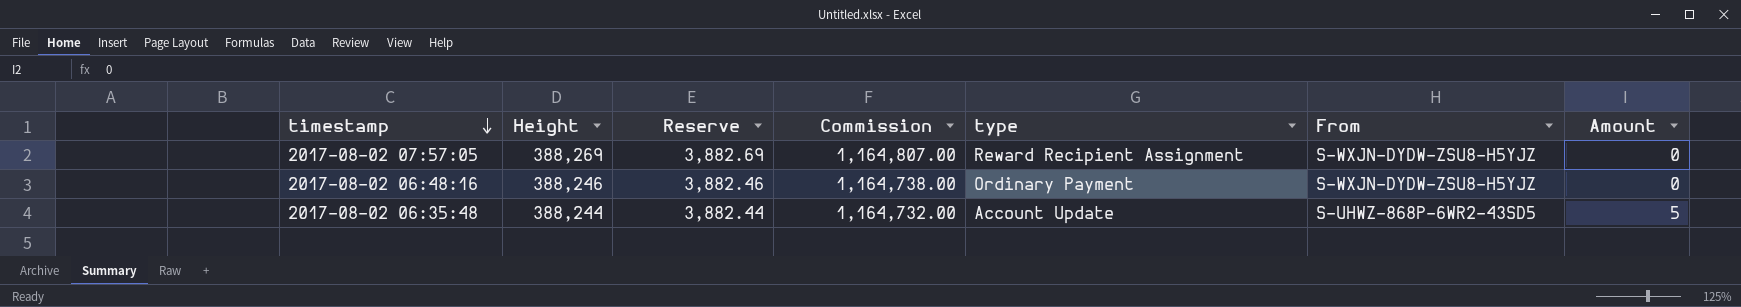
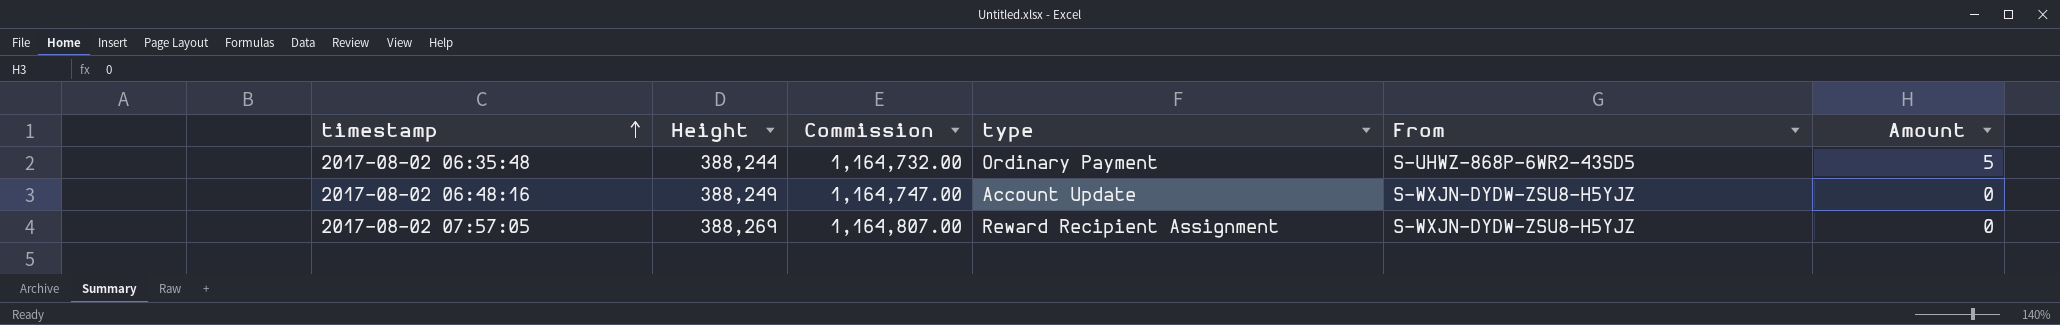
row order: timestamp descending -> timestamp ascending
column Reserve | formula: [Height] * 0.01 -> none
2017-08-02 06:35:48 | type: Account Update -> Ordinary Payment
2017-08-02 06:48:16 | Height: 388,246 -> 388,249
2017-08-02 06:48:16 | Commission: 1,164,738.00 -> 1,164,747.00
2017-08-02 06:48:16 | type: Ordinary Payment -> Account Update

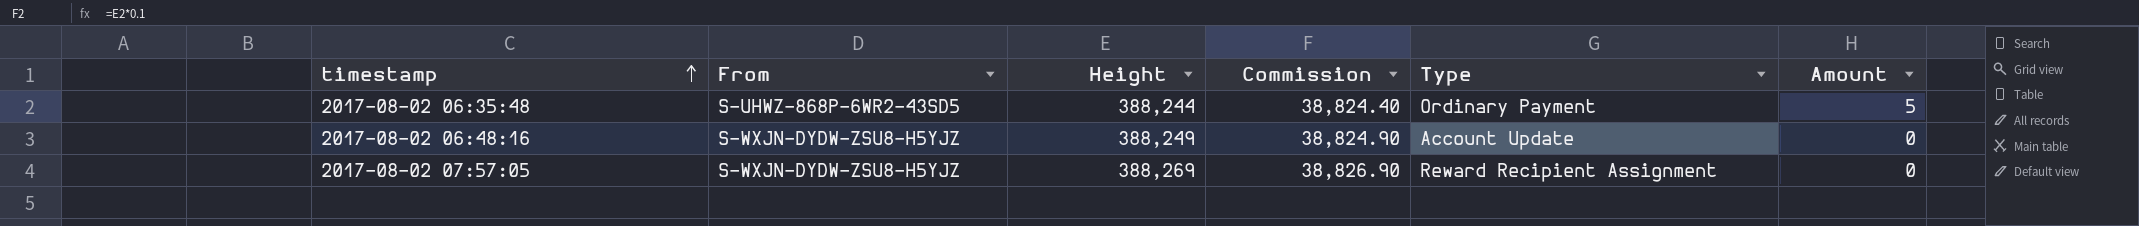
column From | position: 5 -> 2
column Commission | formula: [Height] * 3 -> [Height] * 0.1
column name: type -> Type

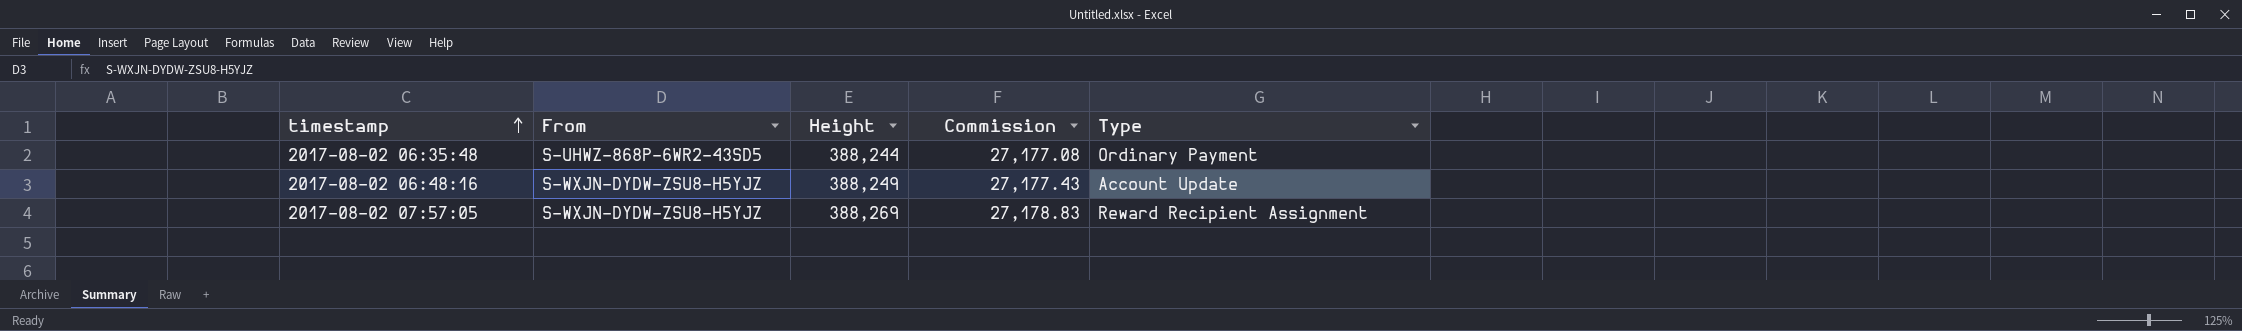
column Amount | position: 6 -> none
column Commission | formula: [Height] * 0.1 -> [Height] * 0.07

